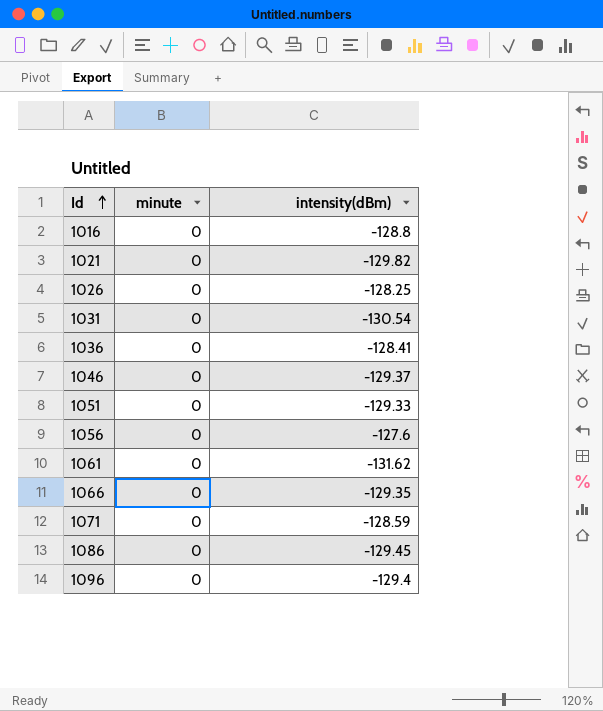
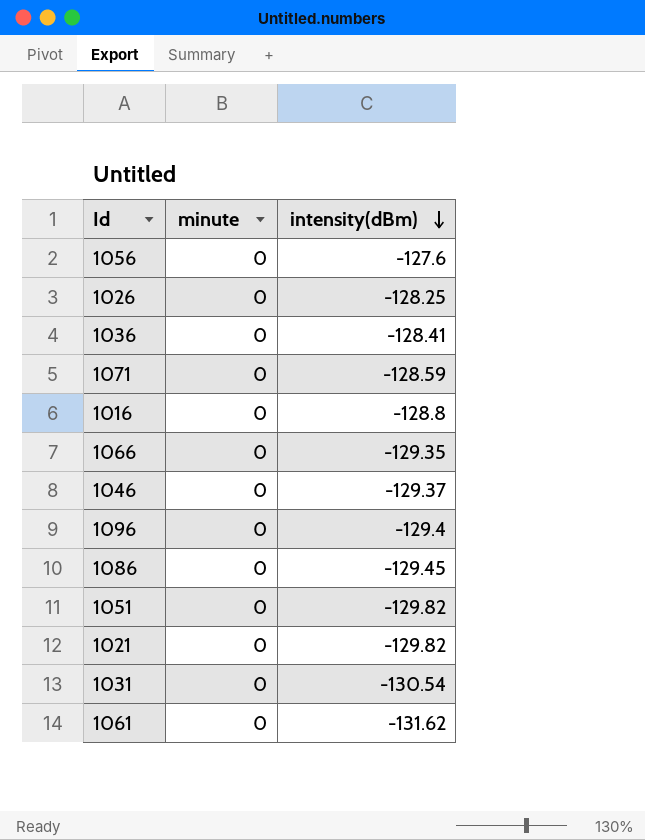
row order: Id ascending -> intensity(dBm) descending
1051 | intensity(dBm): -129.33 -> -129.82

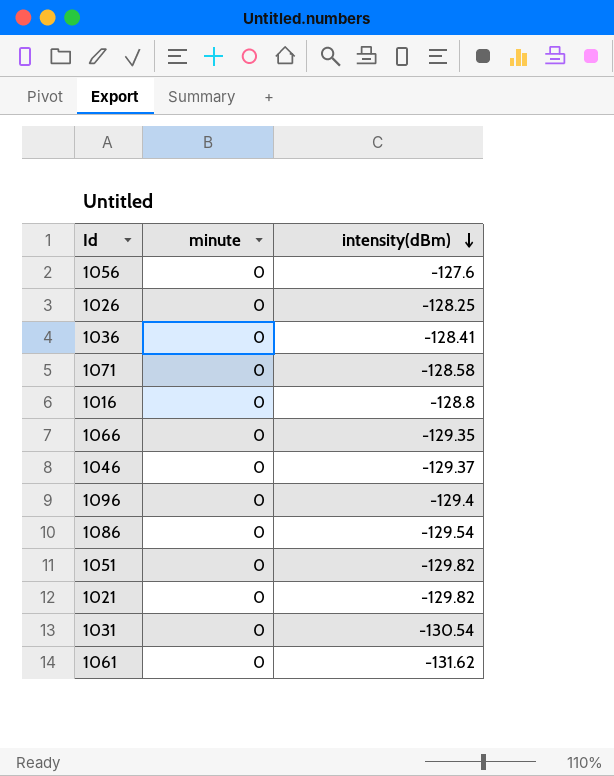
1071 | intensity(dBm): -128.59 -> -128.58
1086 | intensity(dBm): -129.45 -> -129.54

